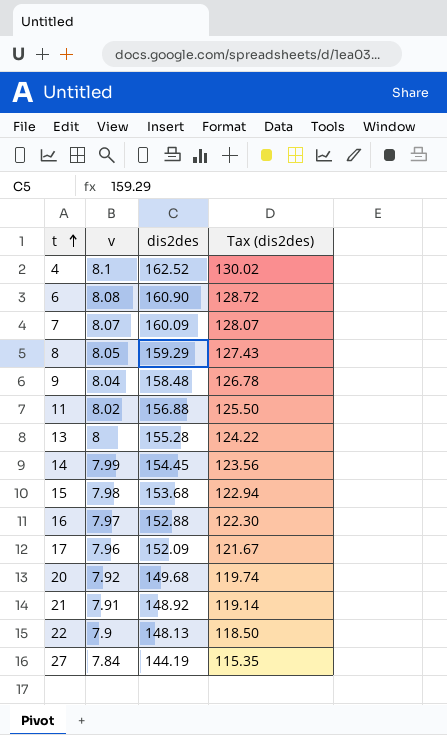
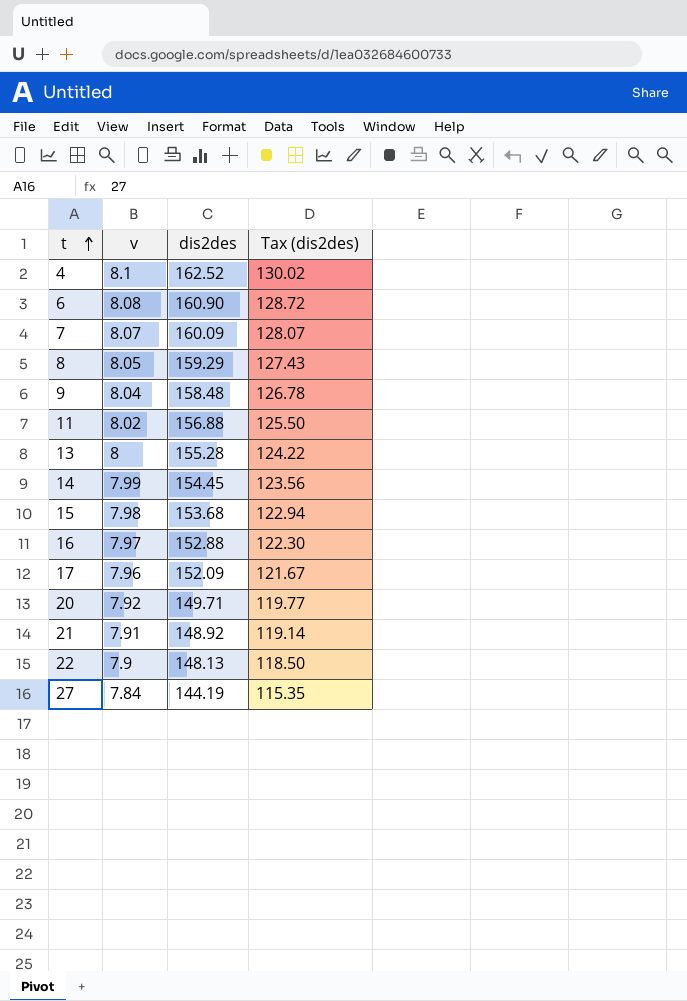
20 | dis2des: 149.68 -> 149.71
20 | Tax (dis2des): 119.74 -> 119.77

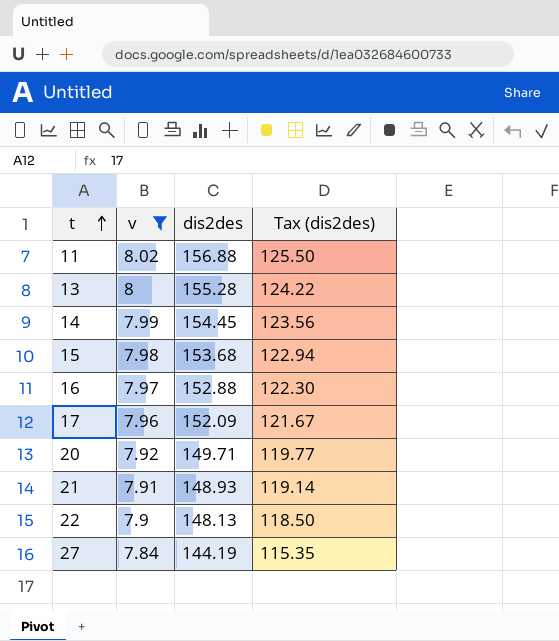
filter: none -> v <= 8.02
21 | dis2des: 148.92 -> 148.93

